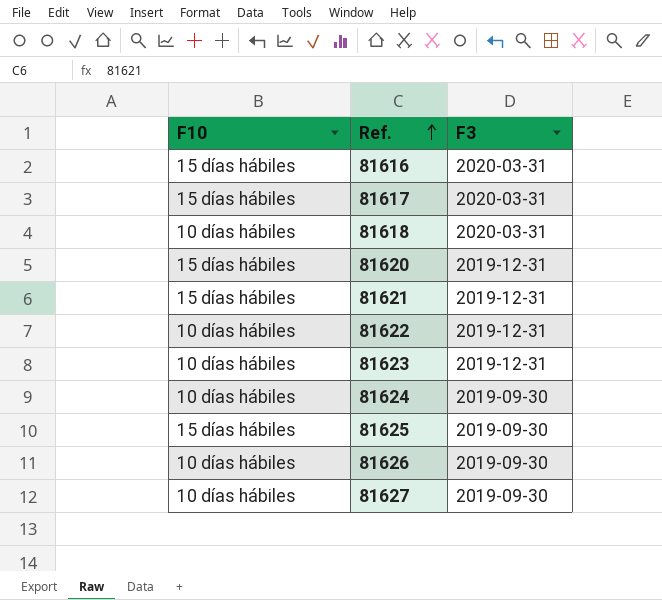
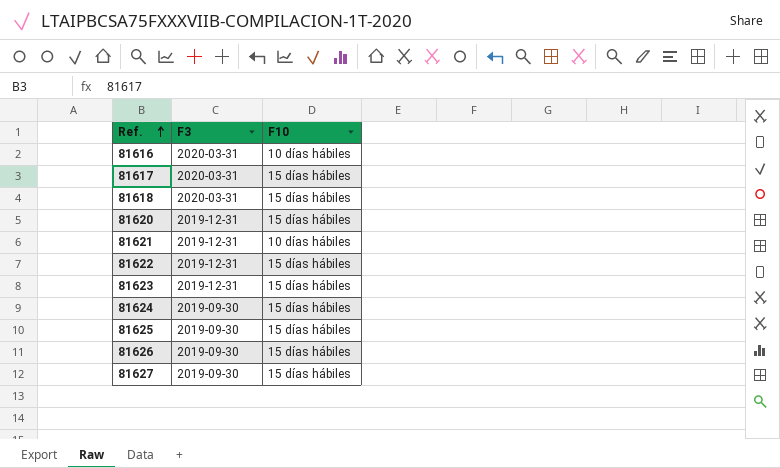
column F10 | position: 1 -> 3
81616 | F10: 15 días hábiles -> 10 días hábiles
81618 | F10: 10 días hábiles -> 15 días hábiles
81621 | F10: 15 días hábiles -> 10 días hábiles
81622 | F10: 10 días hábiles -> 15 días hábiles
81623 | F10: 10 días hábiles -> 15 días hábiles
81624 | F10: 10 días hábiles -> 15 días hábiles
81626 | F10: 10 días hábiles -> 15 días hábiles
81627 | F10: 10 días hábiles -> 15 días hábiles

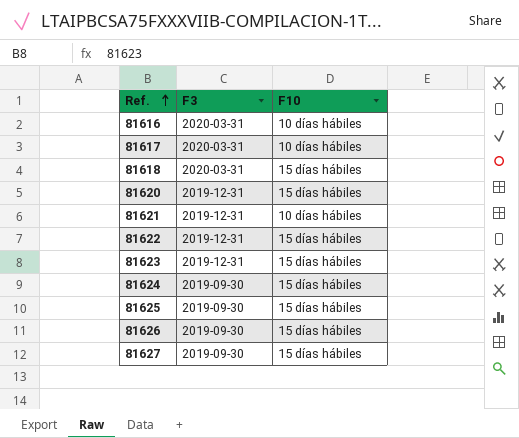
81617 | F10: 15 días hábiles -> 10 días hábiles

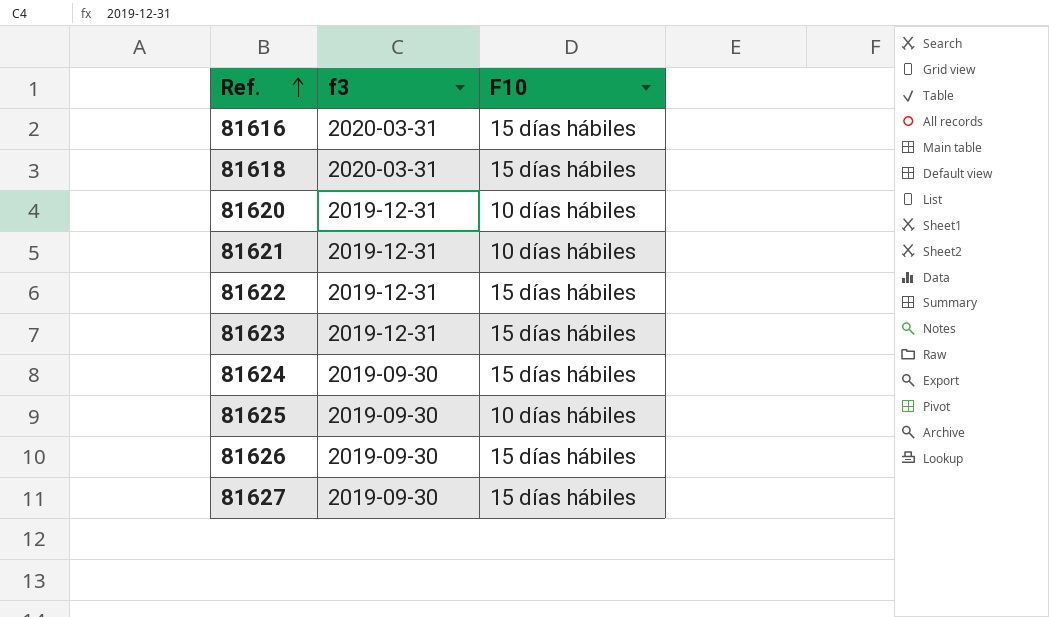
column name: F3 -> f3
row 81617: 2020-03-31 | 10 días hábiles -> none
81616 | F10: 10 días hábiles -> 15 días hábiles
81620 | F10: 15 días hábiles -> 10 días hábiles
81625 | F10: 15 días hábiles -> 10 días hábiles

